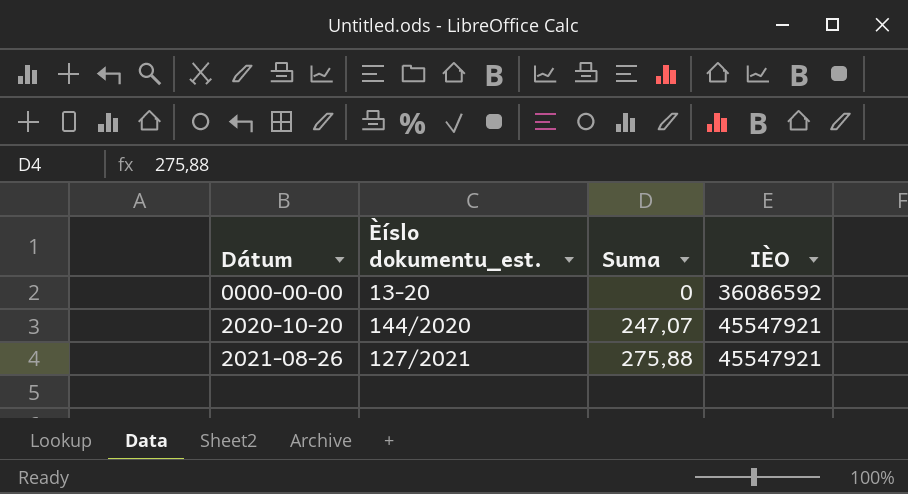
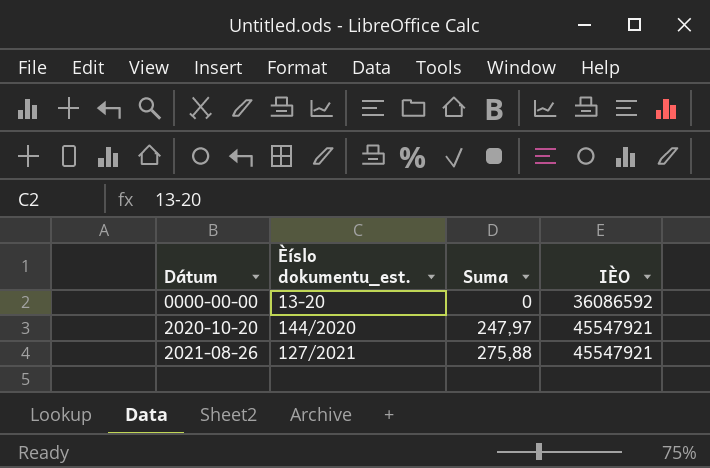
2020-10-20 | Suma: 247,07 -> 247,97

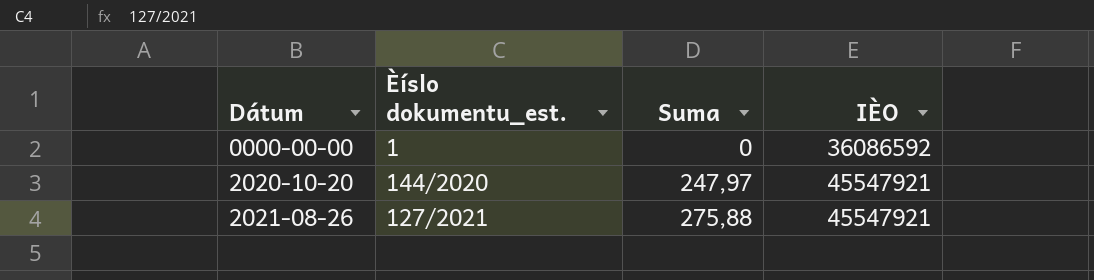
0000-00-00 | Èíslo dokumentu_est.: 13-20 -> 1

